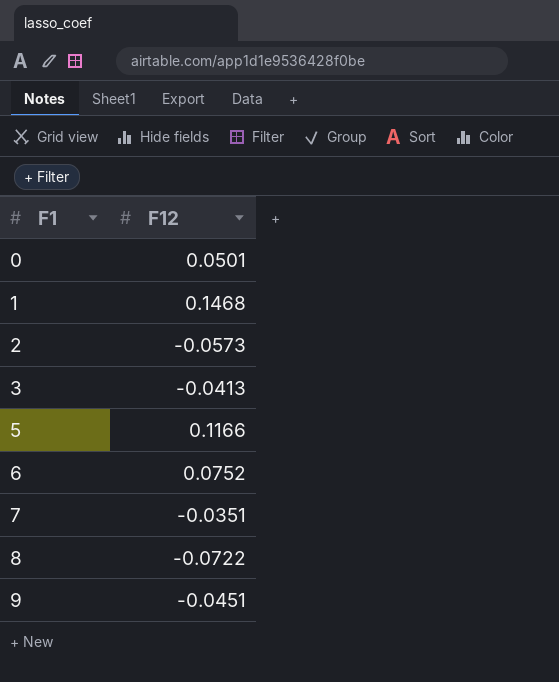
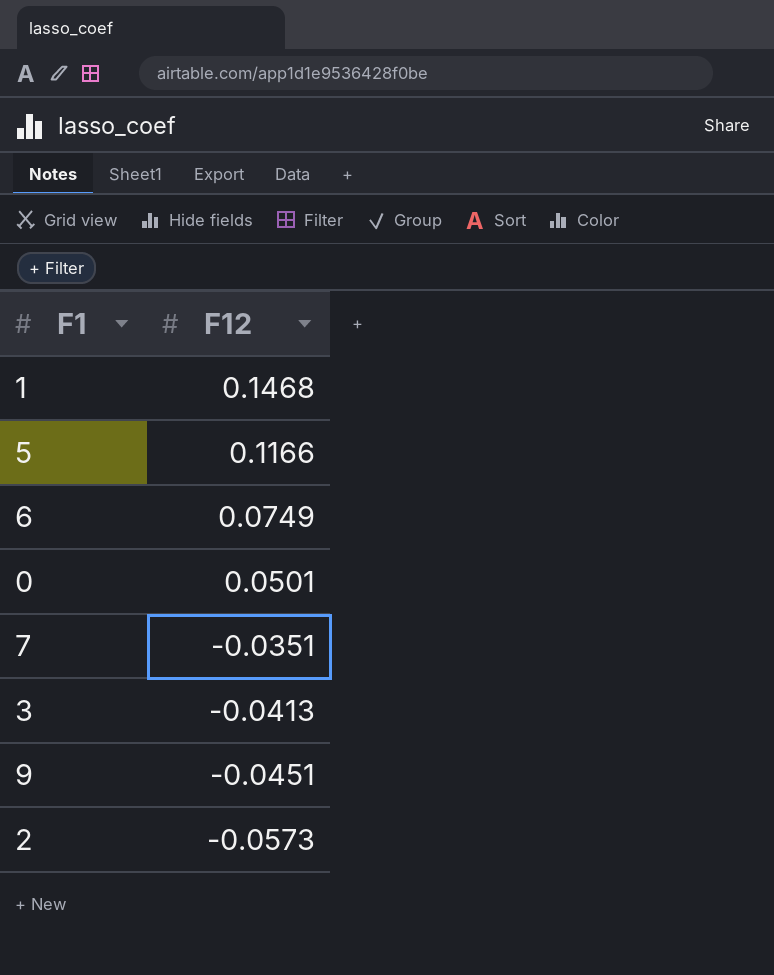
row order: F1 ascending -> F12 descending
row 8: -0.0722 -> none
6 | F12: 0.0752 -> 0.0749

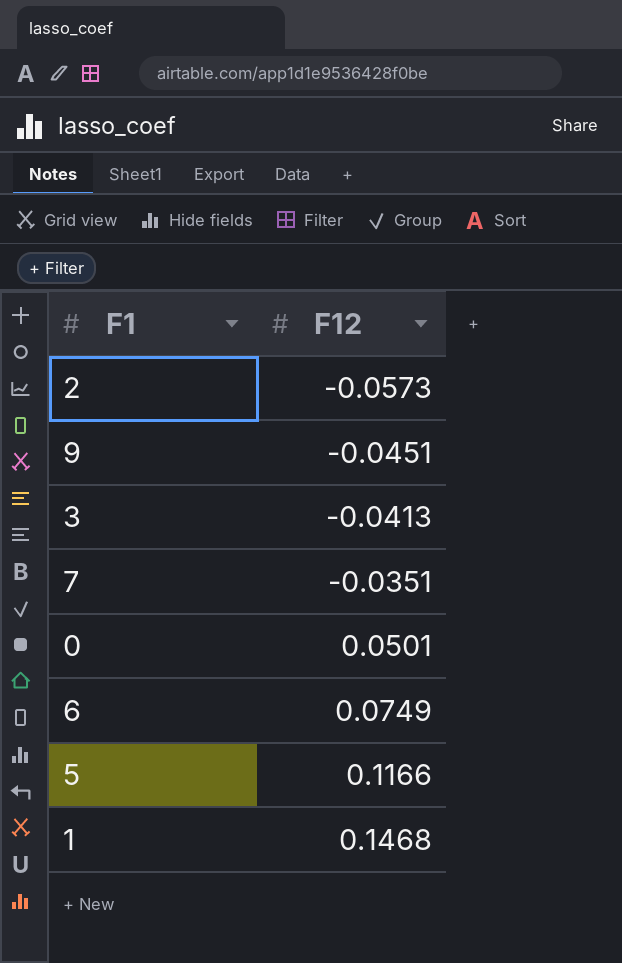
row order: F12 descending -> F12 ascending

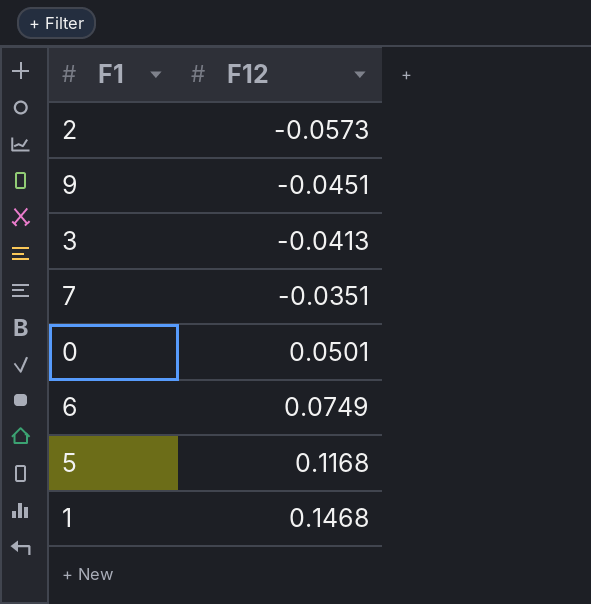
5 | F12: 0.1166 -> 0.1168

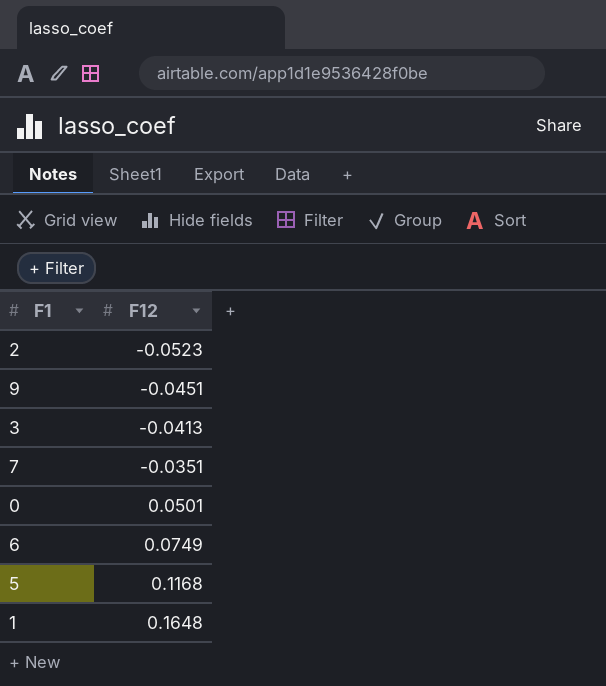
2 | F12: -0.0573 -> -0.0523
1 | F12: 0.1468 -> 0.1648

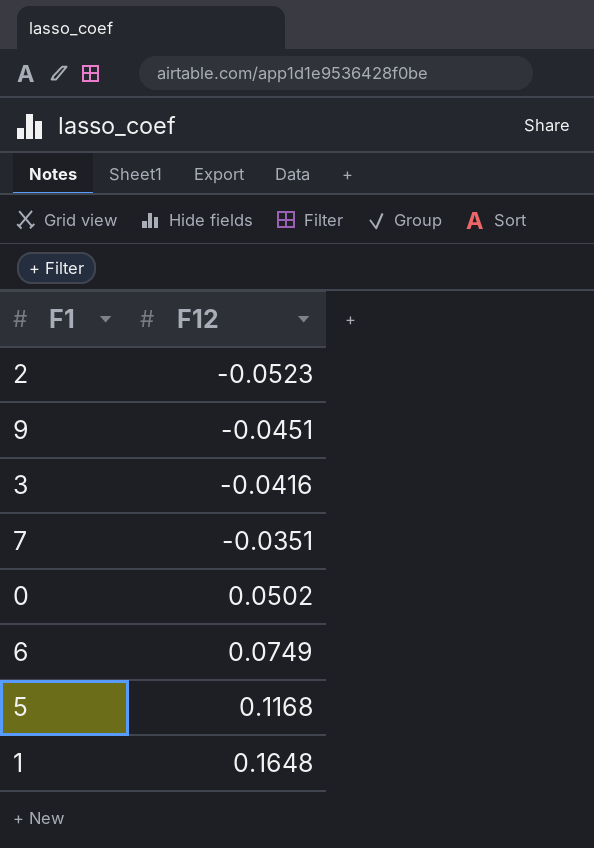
3 | F12: -0.0413 -> -0.0416
0 | F12: 0.0501 -> 0.0502

